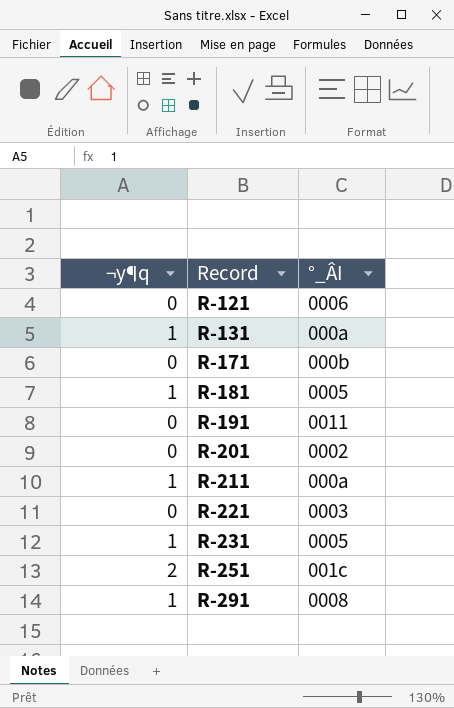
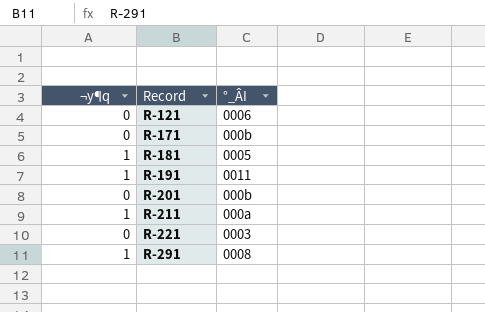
row R-131: 1 | 000a -> none
row R-231: 1 | 0005 -> none
row R-251: 2 | 001c -> none
R-191 | ¬y¶q: 0 -> 1
R-201 | °_ÂI: 0002 -> 000b

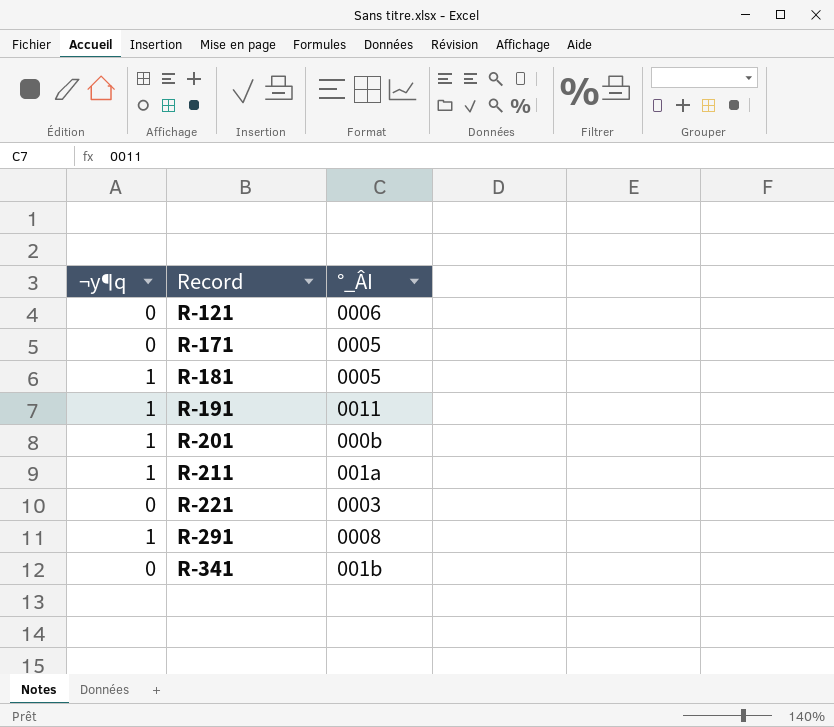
R-171 | °_ÂI: 000b -> 0005
R-201 | ¬y¶q: 0 -> 1
R-211 | °_ÂI: 000a -> 001a
row R-341: none -> 0 | 001b

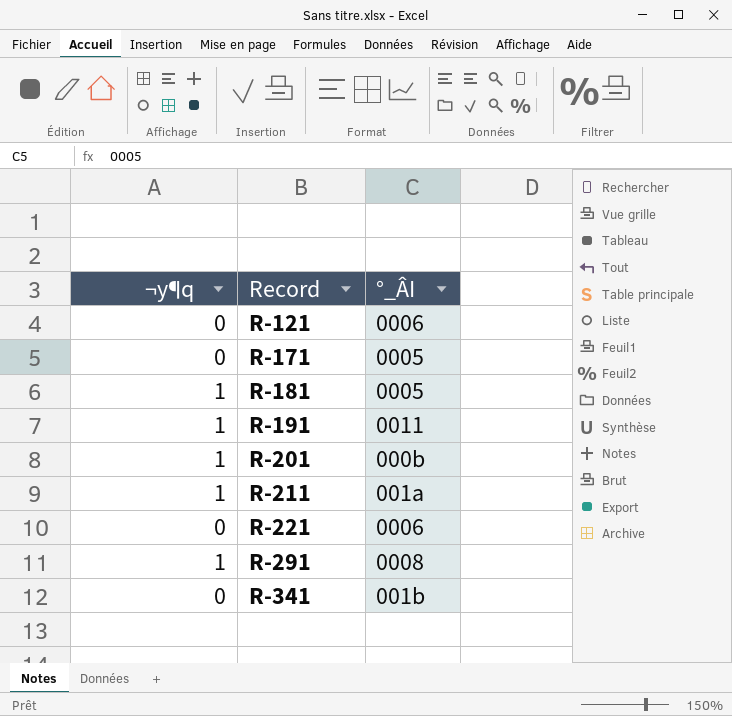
R-221 | °_ÂI: 0003 -> 0006

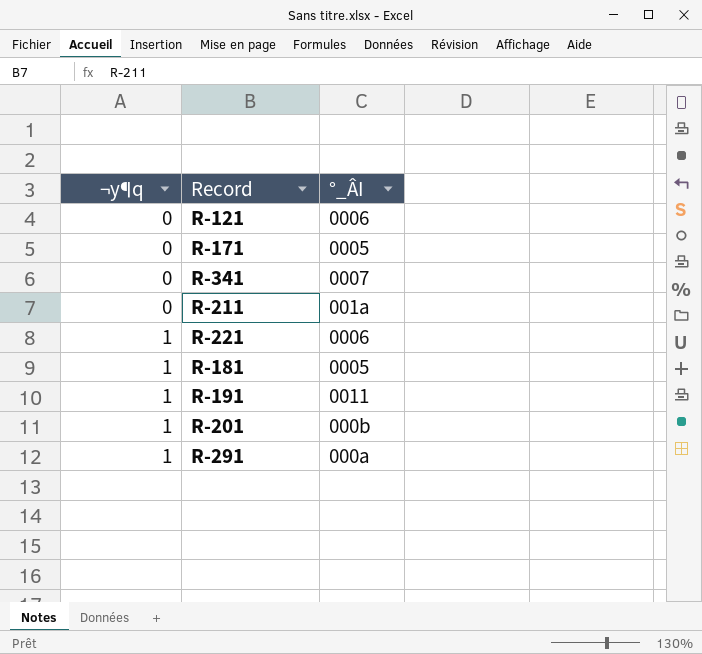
row order: Record ascending -> ¬y¶q ascending
R-341 | °_ÂI: 001b -> 0007
R-211 | ¬y¶q: 1 -> 0
R-221 | ¬y¶q: 0 -> 1
R-291 | °_ÂI: 0008 -> 000a

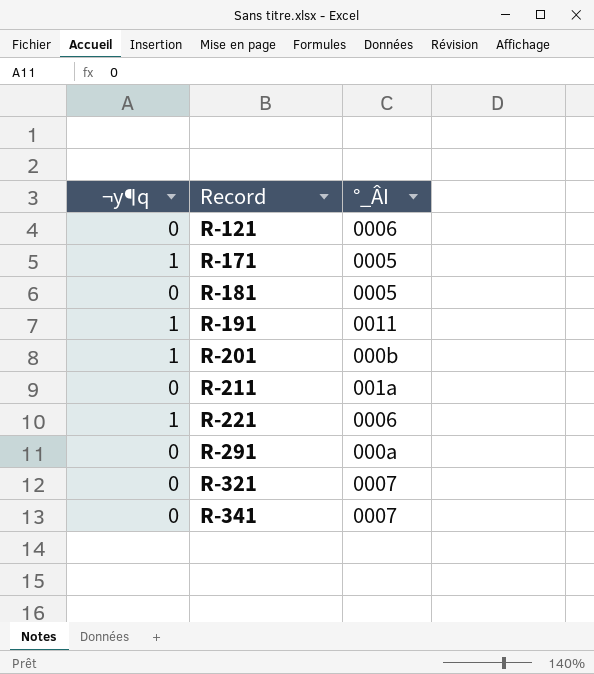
row order: ¬y¶q ascending -> Record ascending
R-171 | ¬y¶q: 0 -> 1
R-181 | ¬y¶q: 1 -> 0
R-291 | ¬y¶q: 1 -> 0
row R-321: none -> 0 | 0007

